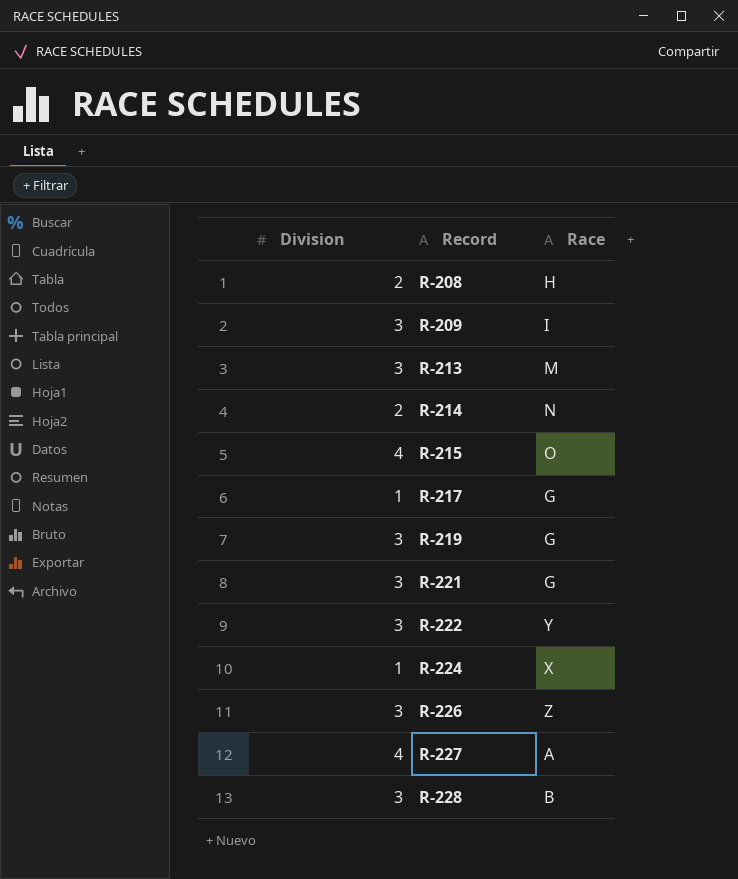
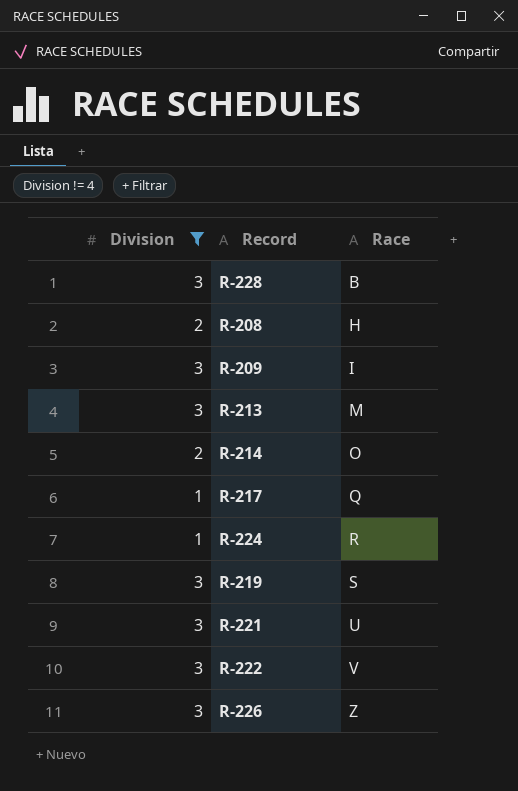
filter: none -> Division != 4
row order: Record ascending -> Race ascending
R-214 | Race: N -> O
R-217 | Race: G -> Q
R-224 | Race: X -> R
R-219 | Race: G -> S
R-221 | Race: G -> U
R-222 | Race: Y -> V

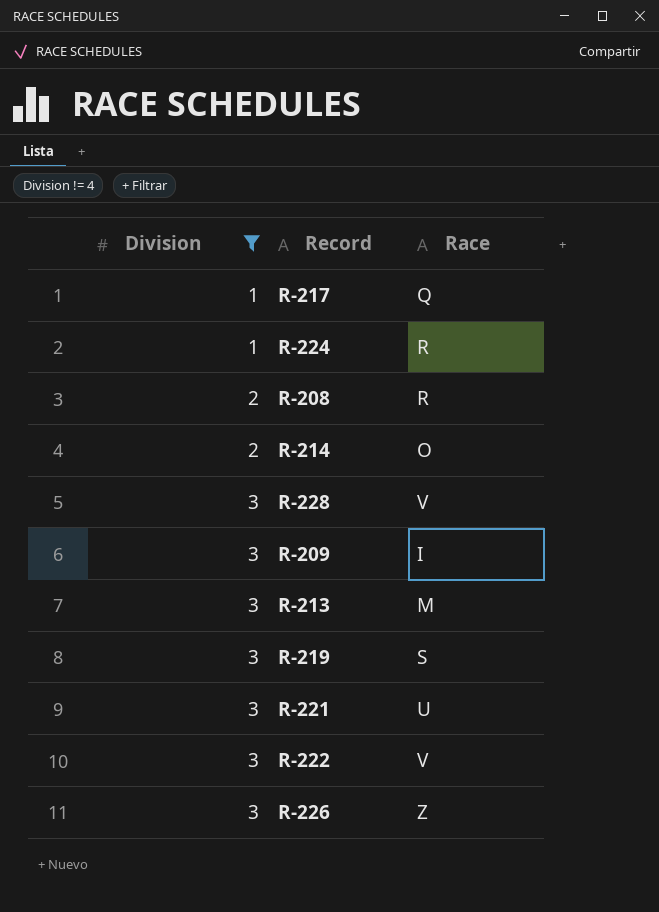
row order: Race ascending -> Division ascending
R-208 | Race: H -> R
R-228 | Race: B -> V

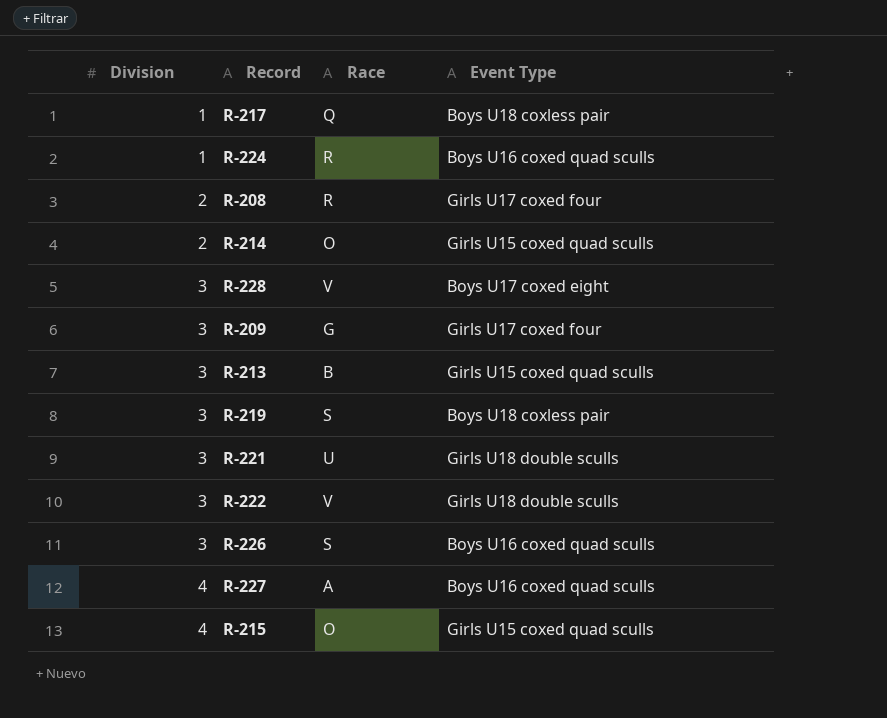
filter: Division != 4 -> none
column Event Type | position: none -> 4
R-209 | Race: I -> G
R-213 | Race: M -> B
R-226 | Race: Z -> S

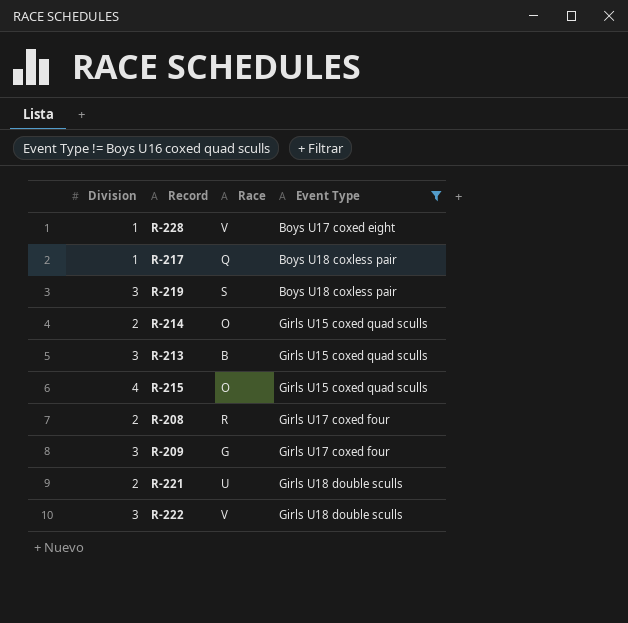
filter: none -> Event Type != Boys U16 coxed quad sculls
row order: Division ascending -> Event Type ascending
R-228 | Division: 3 -> 1
R-221 | Division: 3 -> 2

